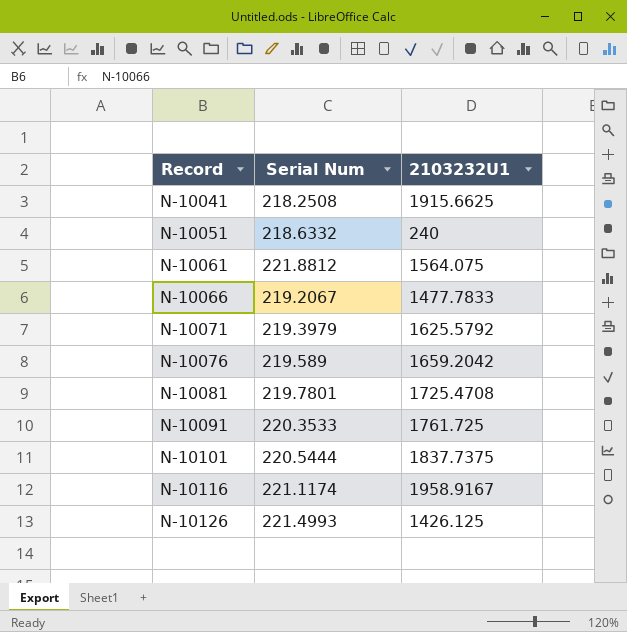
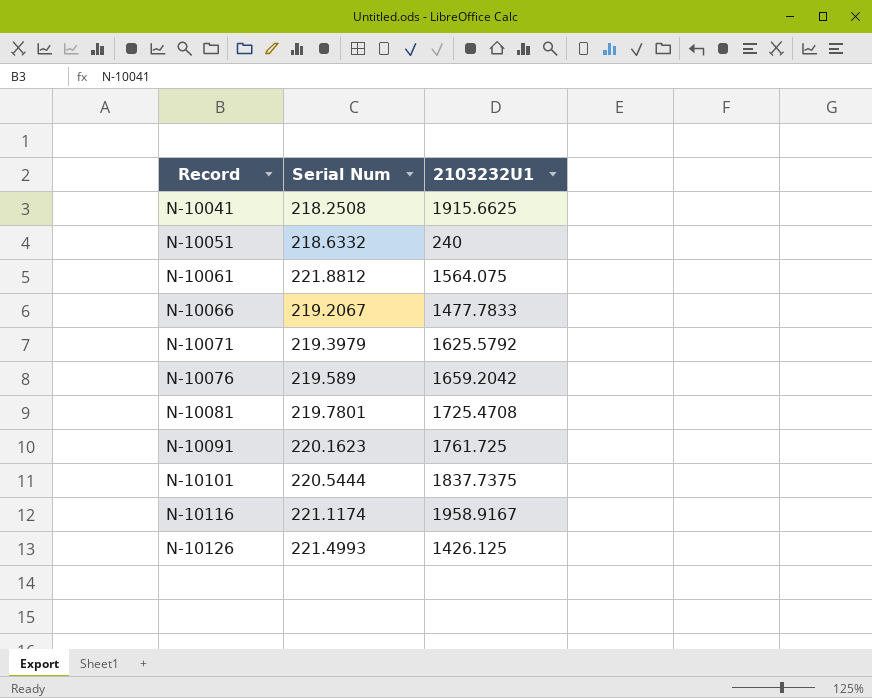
N-10091 | Serial Num: 220.3533 -> 220.1623

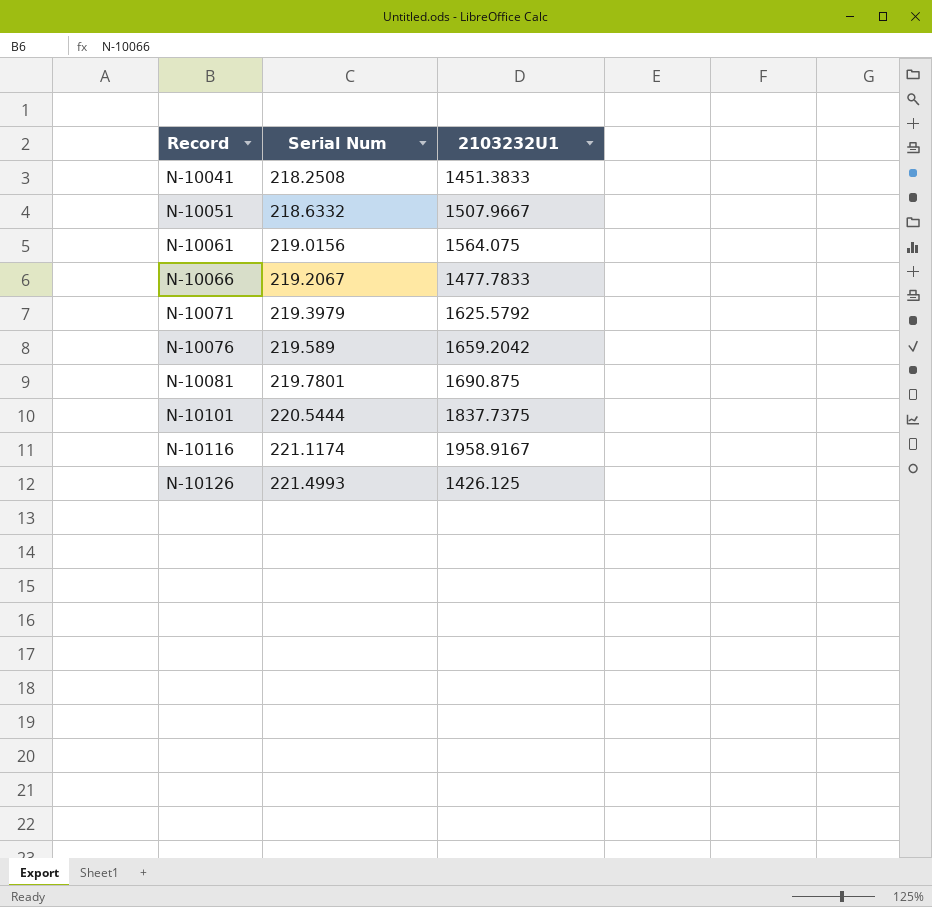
row N-10091: 220.1623 | 1761.725 -> none
N-10041 | 2103232U1: 1915.6625 -> 1451.3833
N-10051 | 2103232U1: 240 -> 1507.9667
N-10061 | Serial Num: 221.8812 -> 219.0156
N-10081 | 2103232U1: 1725.4708 -> 1690.875

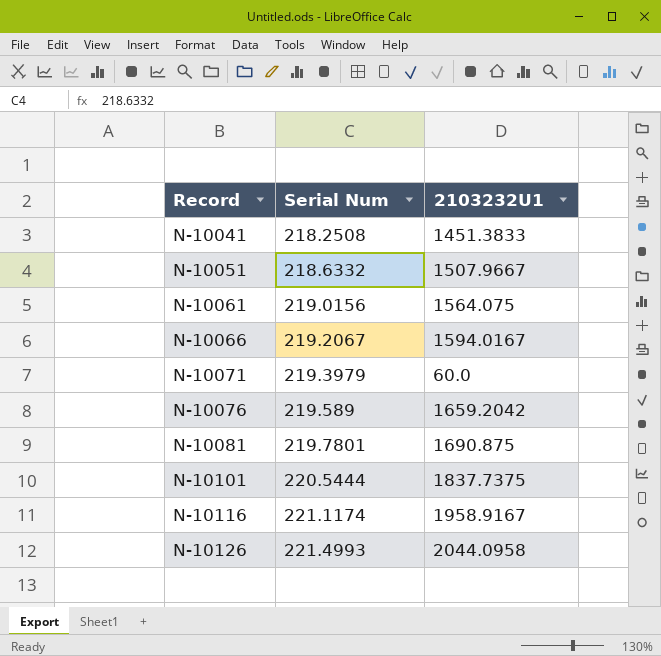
N-10066 | 2103232U1: 1477.7833 -> 1594.0167
N-10071 | 2103232U1: 1625.5792 -> 60.0
N-10126 | 2103232U1: 1426.125 -> 2044.0958

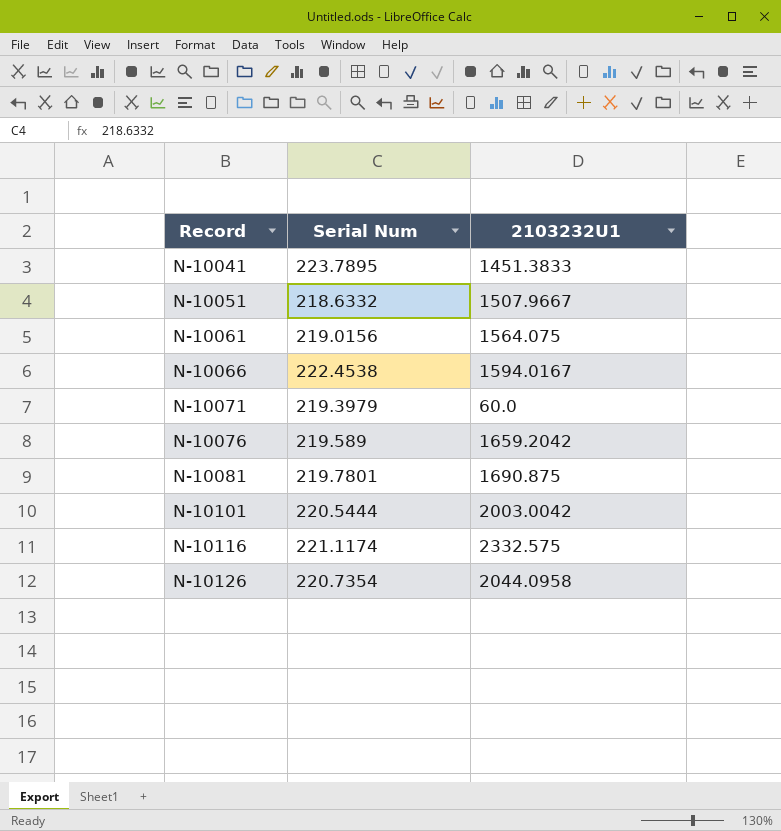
N-10041 | Serial Num: 218.2508 -> 223.7895
N-10066 | Serial Num: 219.2067 -> 222.4538
N-10101 | 2103232U1: 1837.7375 -> 2003.0042
N-10116 | 2103232U1: 1958.9167 -> 2332.575
N-10126 | Serial Num: 221.4993 -> 220.7354

